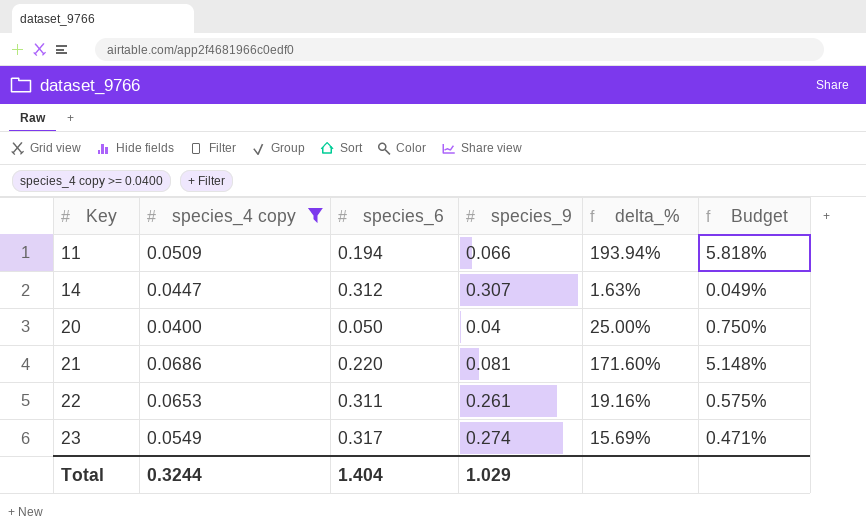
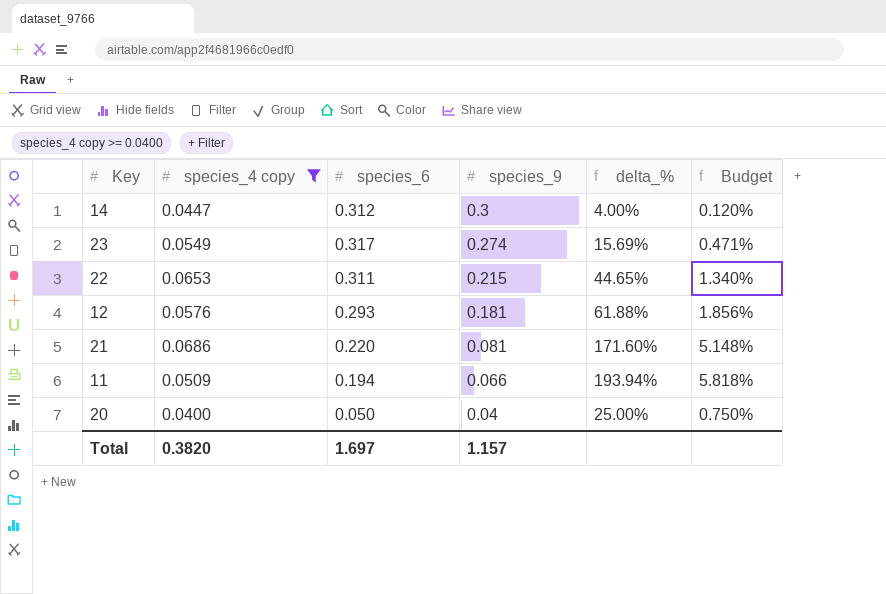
row order: Key ascending -> species_9 descending
14 | species_9: 0.307 -> 0.3
14 | delta_%: 1.63% -> 4.00%
14 | Budget: 0.049% -> 0.120%
22 | species_9: 0.261 -> 0.215
22 | delta_%: 19.16% -> 44.65%
22 | Budget: 0.575% -> 1.340%
row 12: none -> 0.0576 | 0.293 | 0.181 | 61.88% | 1.856%
Total | species_4 copy: 0.3244 -> 0.3820
Total | species_6: 1.404 -> 1.697
Total | species_9: 1.029 -> 1.157

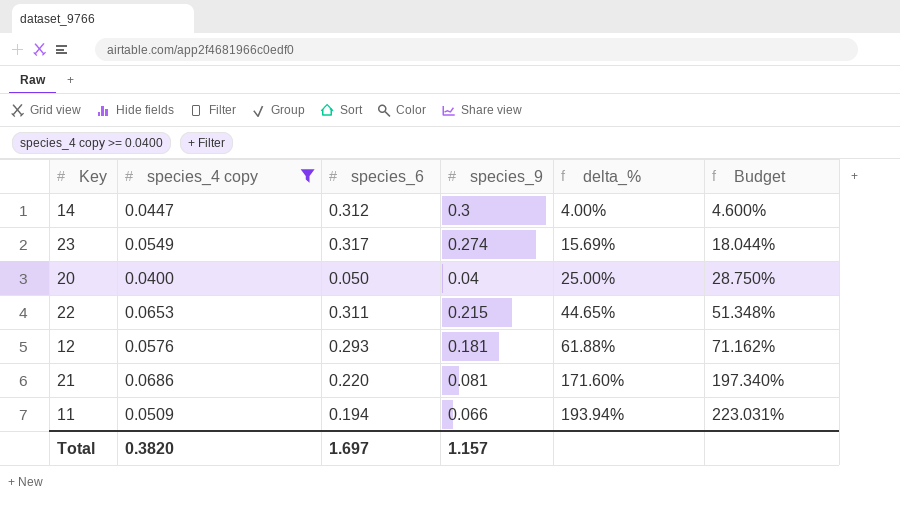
row order: species_9 descending -> delta_% ascending
column Budget | formula: [delta_%] * 0.03 -> [delta_%] * 1.15

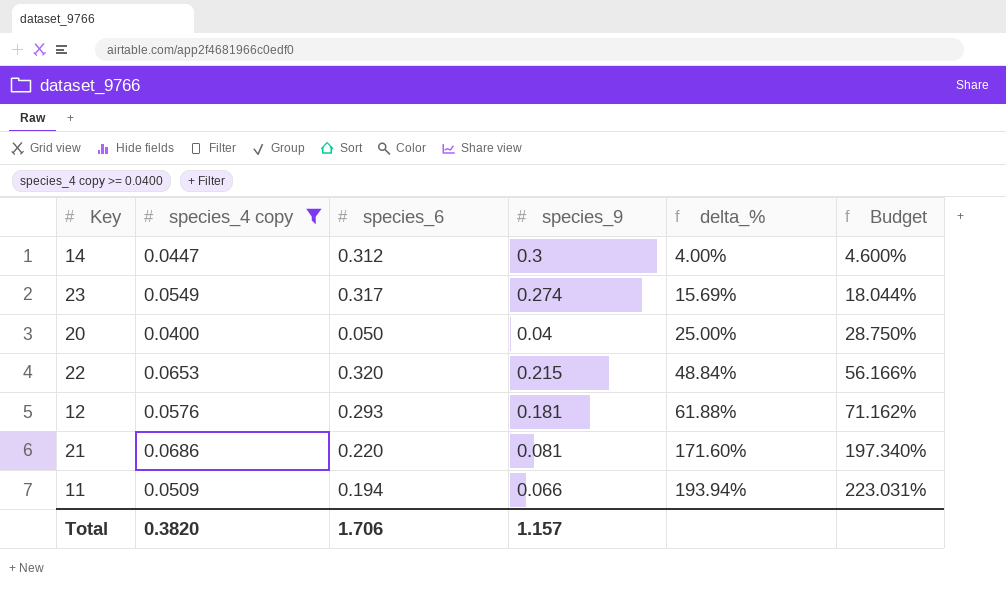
22 | species_6: 0.311 -> 0.320
22 | delta_%: 44.65% -> 48.84%
22 | Budget: 51.348% -> 56.166%
Total | species_6: 1.697 -> 1.706

